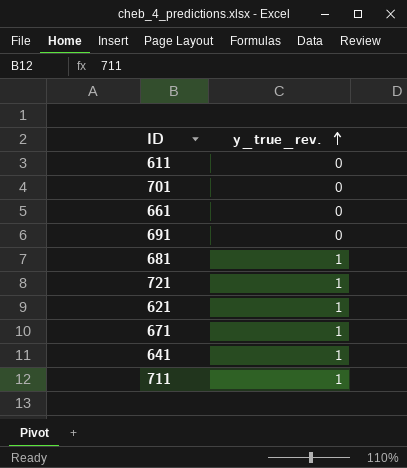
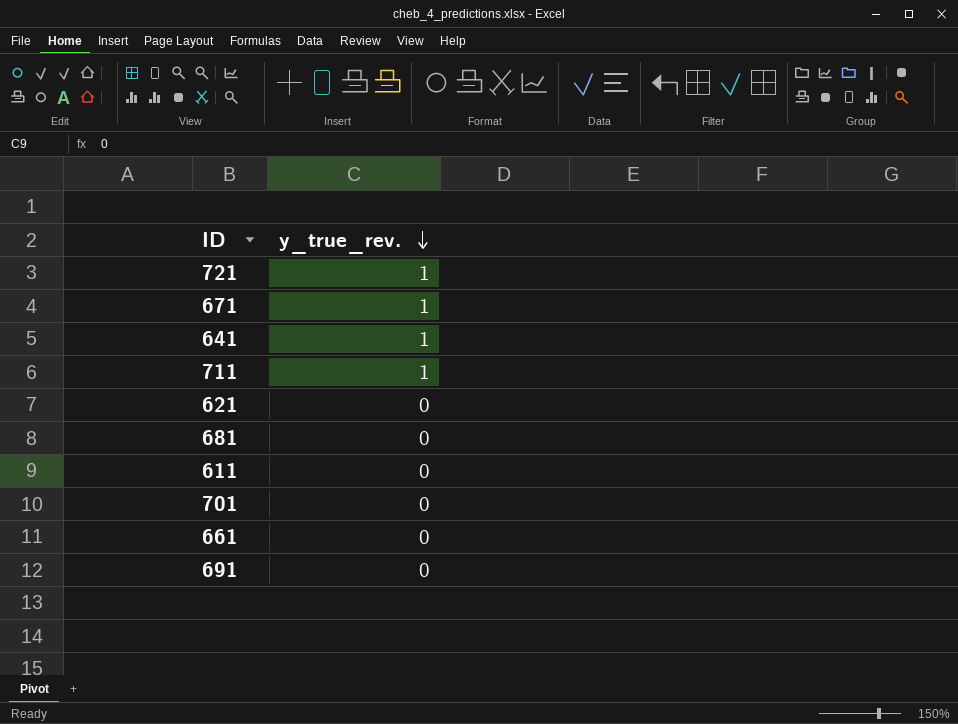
row order: y_true_rev. ascending -> y_true_rev. descending
621 | y_true_rev.: 1 -> 0
681 | y_true_rev.: 1 -> 0

